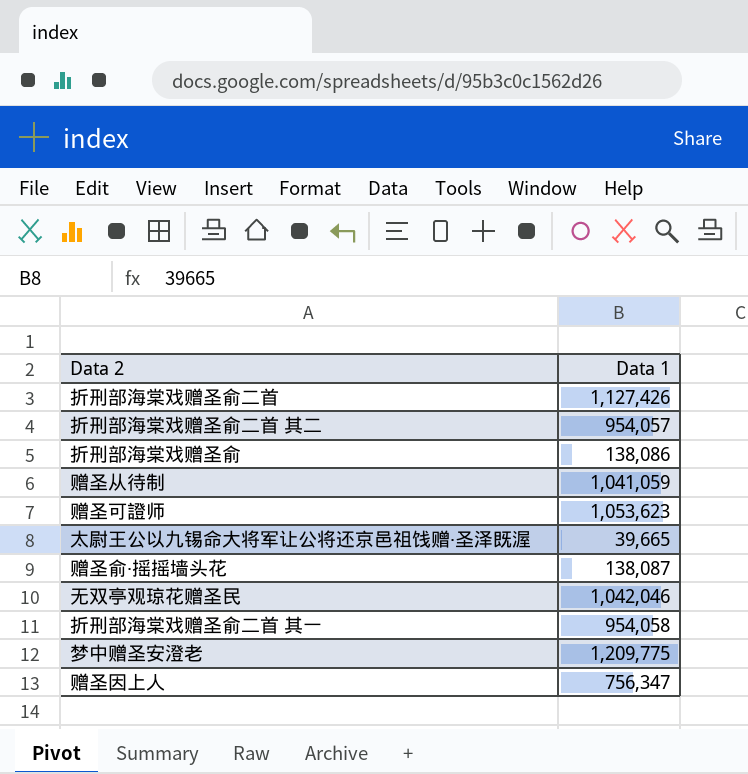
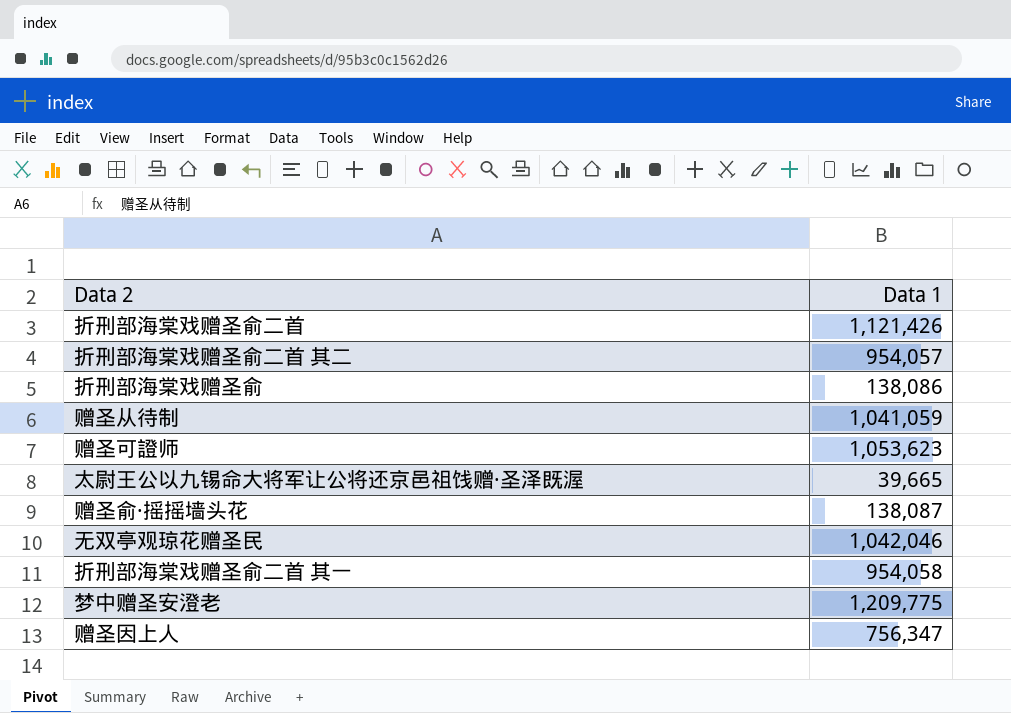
折刑部海棠戏赠圣俞二首 | Data 1: 1,127,426 -> 1,121,426

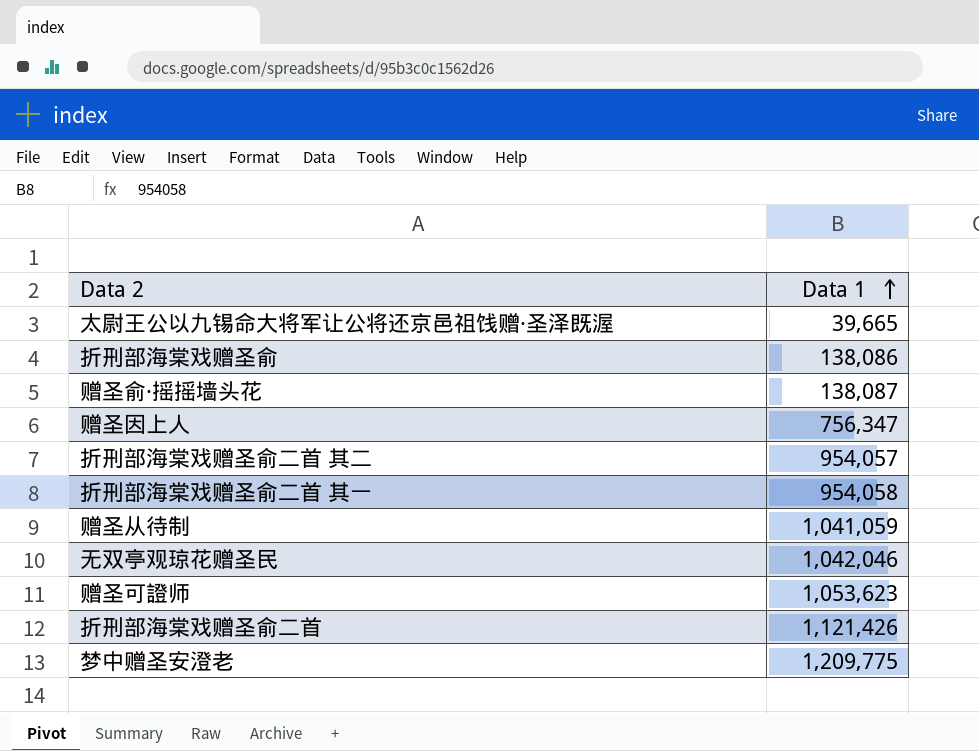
row order: none -> Data 1 ascending

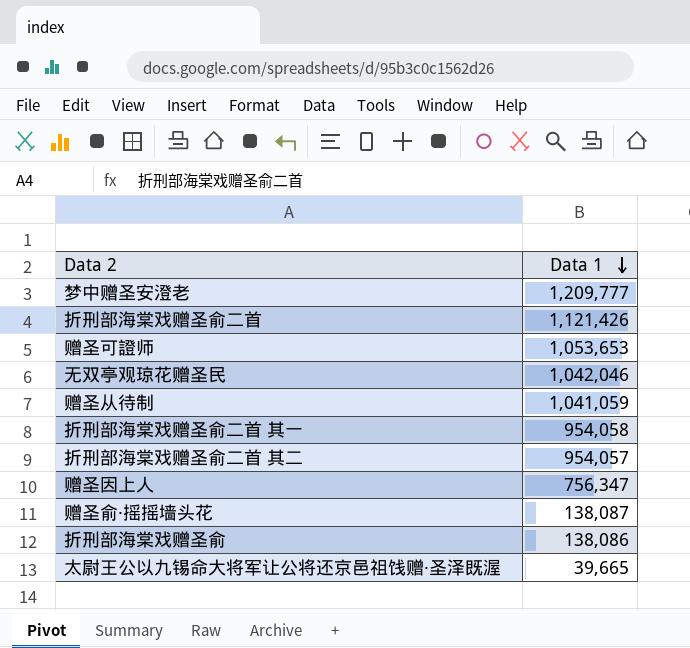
row order: Data 1 ascending -> Data 1 descending
梦中赠圣安澄老 | Data 1: 1,209,775 -> 1,209,777
赠圣可證师 | Data 1: 1,053,623 -> 1,053,653

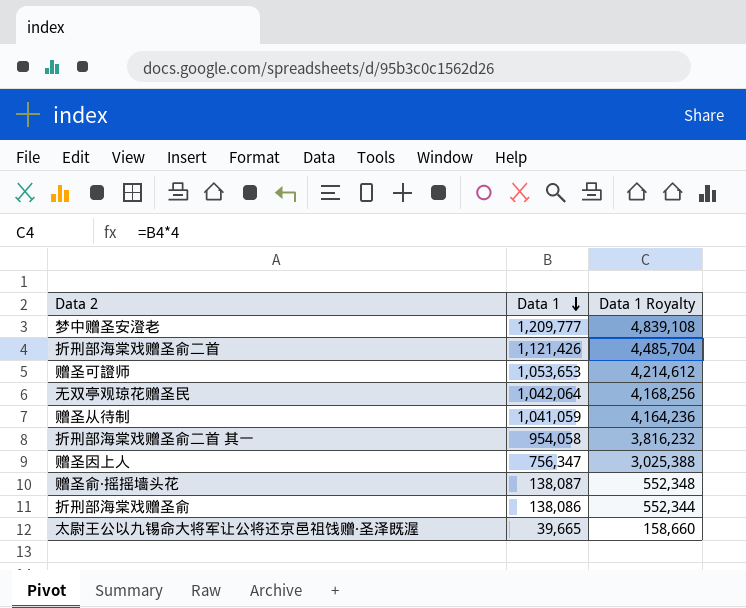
column Data 1 Royalty | formula: none -> [Data 1] * 4
row 折刑部海棠戏赠圣俞二首 其二: 954,057 -> none
无双亭观琼花赠圣民 | Data 1: 1,042,046 -> 1,042,064

